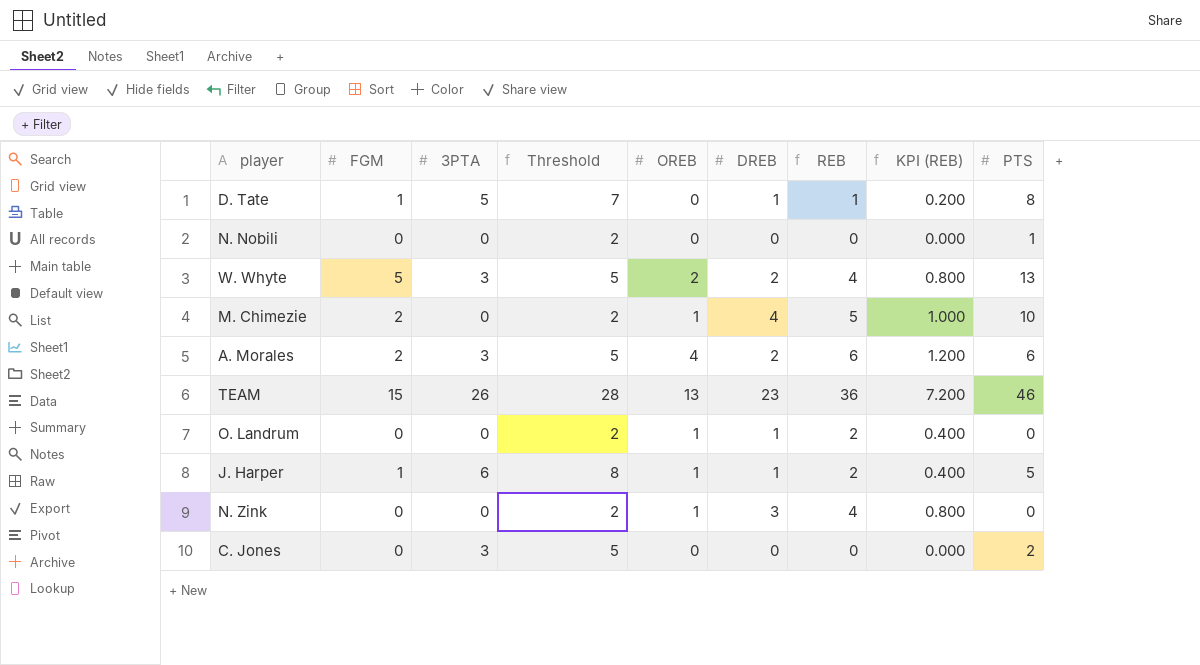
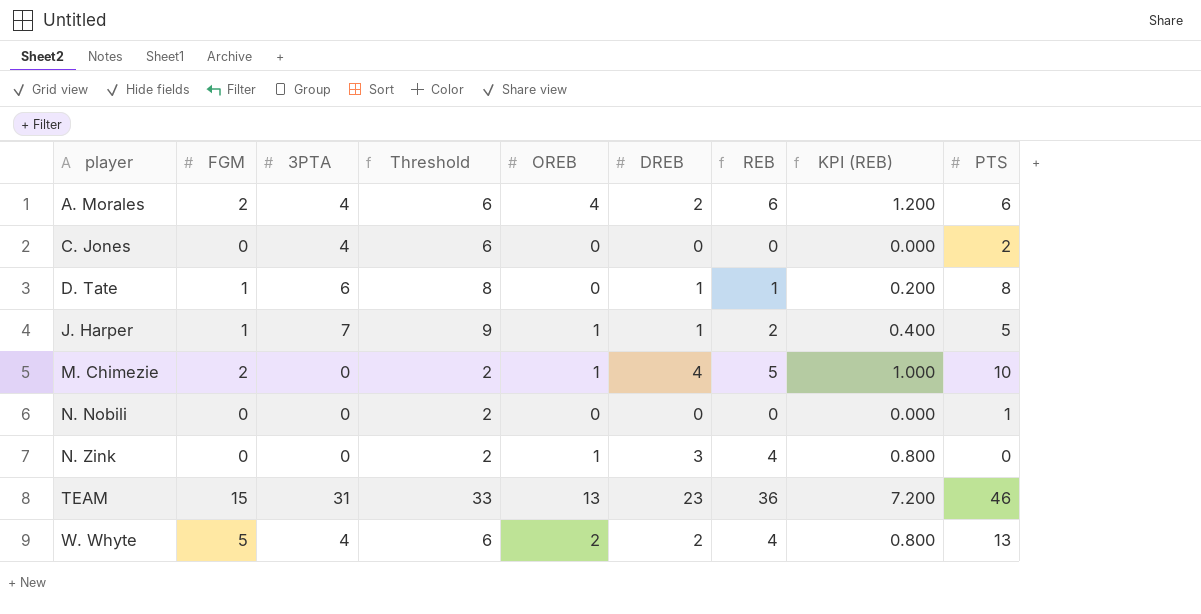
row order: none -> player ascending
row O. Landrum: 0 | 0 | 2 | 1 | 1 | 2 | 0.400 | 0 -> none
A. Morales | 3PTA: 3 -> 4
A. Morales | Threshold: 5 -> 6
C. Jones | 3PTA: 3 -> 4
C. Jones | Threshold: 5 -> 6
D. Tate | 3PTA: 5 -> 6
D. Tate | Threshold: 7 -> 8
J. Harper | 3PTA: 6 -> 7
J. Harper | Threshold: 8 -> 9
TEAM | 3PTA: 26 -> 31
TEAM | Threshold: 28 -> 33
W. Whyte | 3PTA: 3 -> 4
W. Whyte | Threshold: 5 -> 6

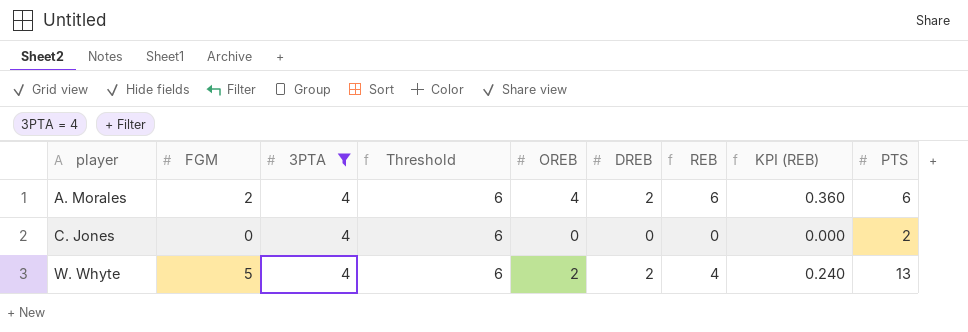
filter: none -> 3PTA = 4
column KPI (REB) | formula: [REB] * 0.2 -> [REB] * 0.06

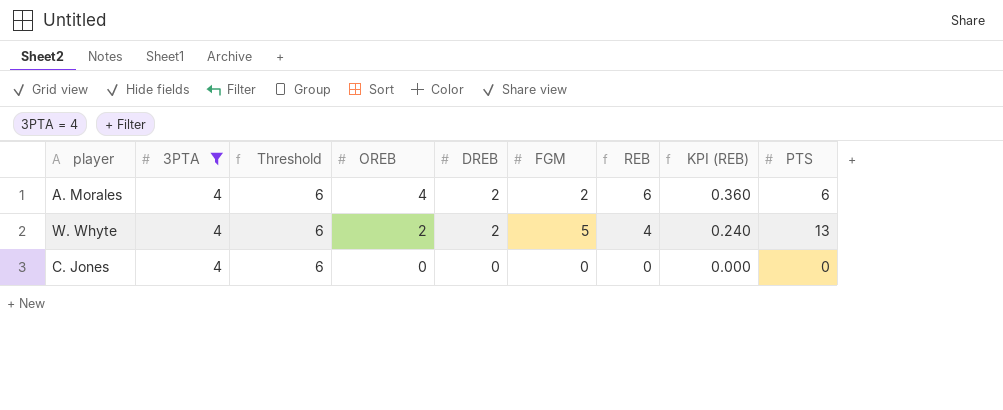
row order: player ascending -> OREB descending
column FGM | position: 2 -> 6
C. Jones | PTS: 2 -> 0

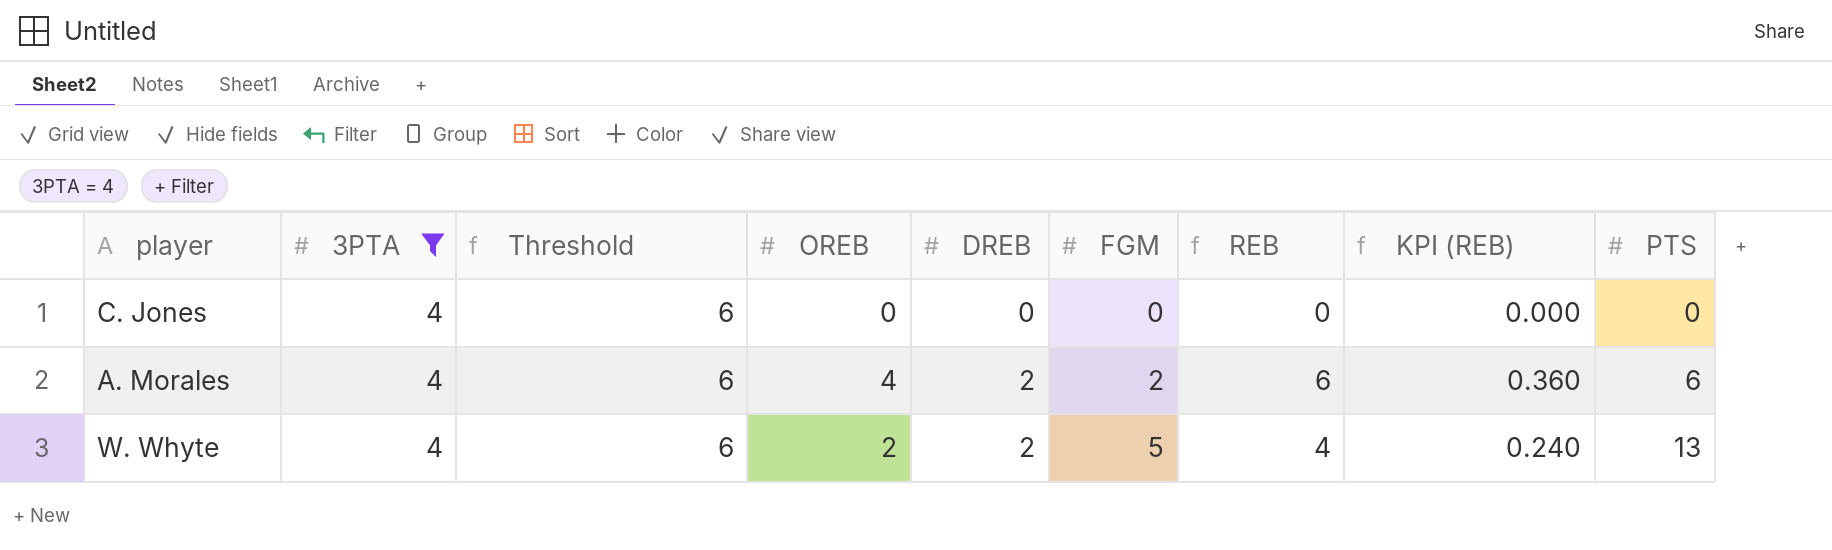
row order: OREB descending -> DREB ascending

